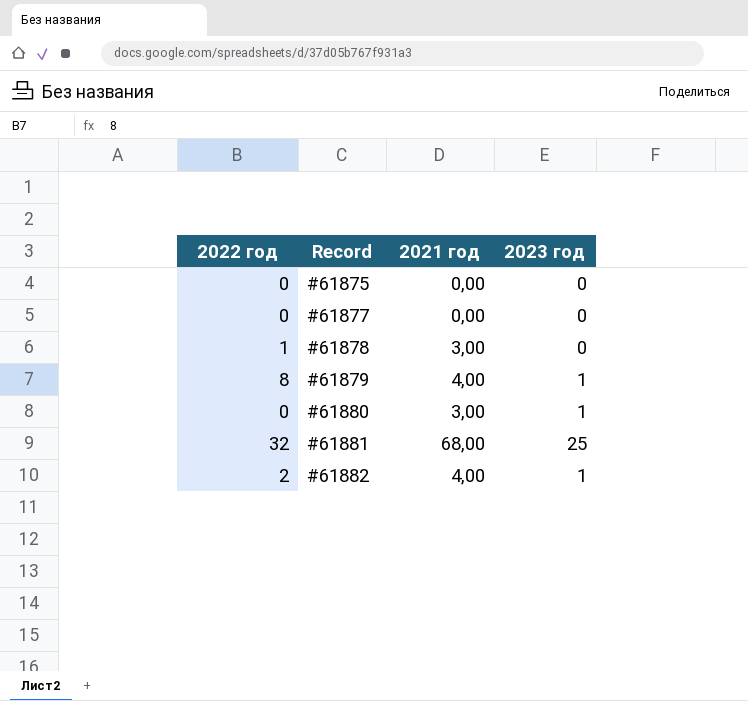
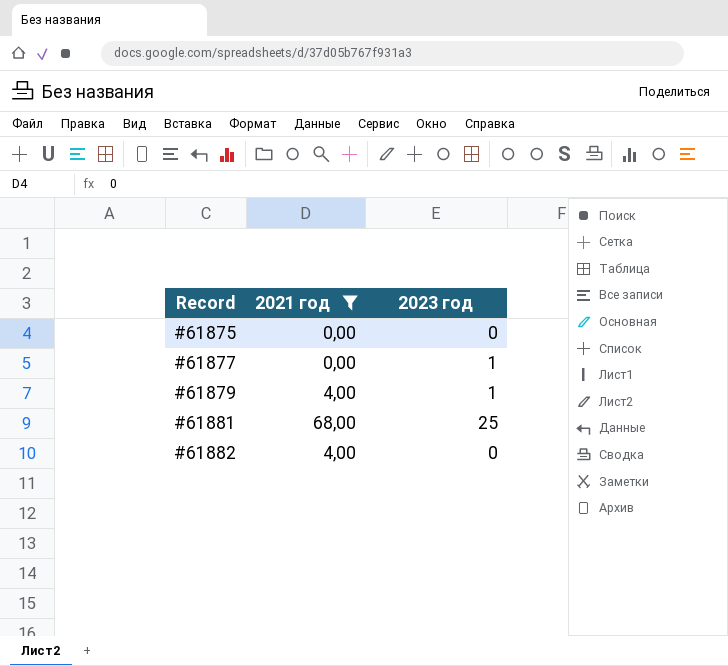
filter: none -> 2021 год != 3,00
column 2022 год | position: 1 -> none
#61877 | 2023 год: 0 -> 1
#61882 | 2023 год: 1 -> 0

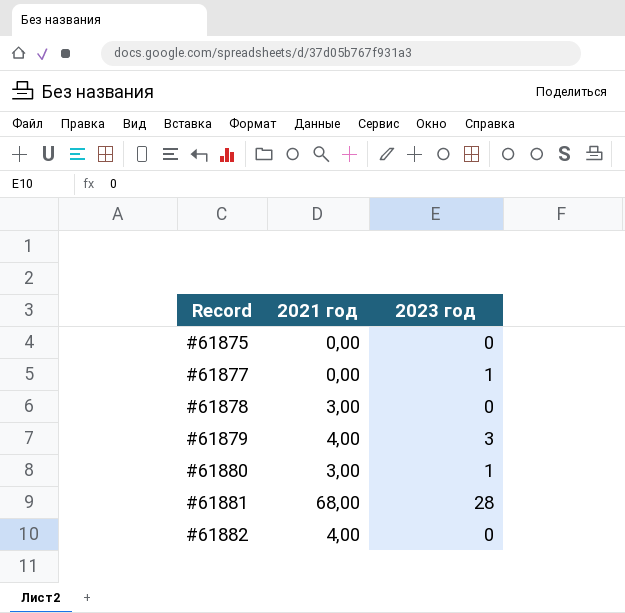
filter: 2021 год != 3,00 -> none
#61879 | 2023 год: 1 -> 3
#61881 | 2023 год: 25 -> 28

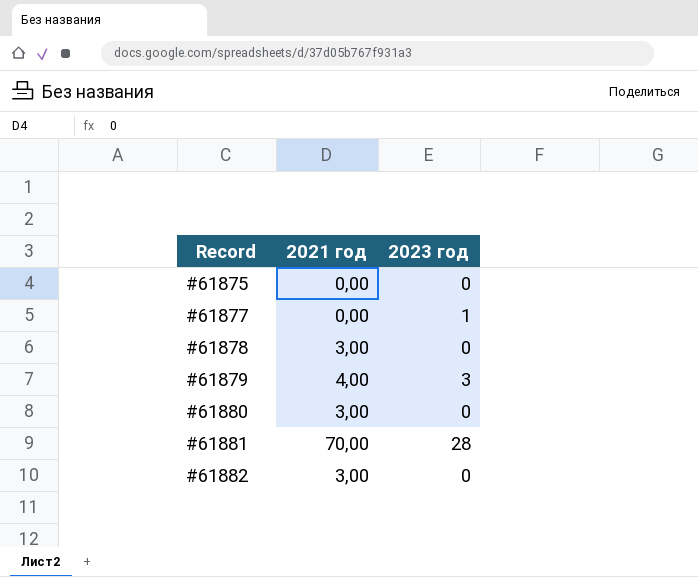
#61880 | 2023 год: 1 -> 0
#61881 | 2021 год: 68,00 -> 70,00
#61882 | 2021 год: 4,00 -> 3,00

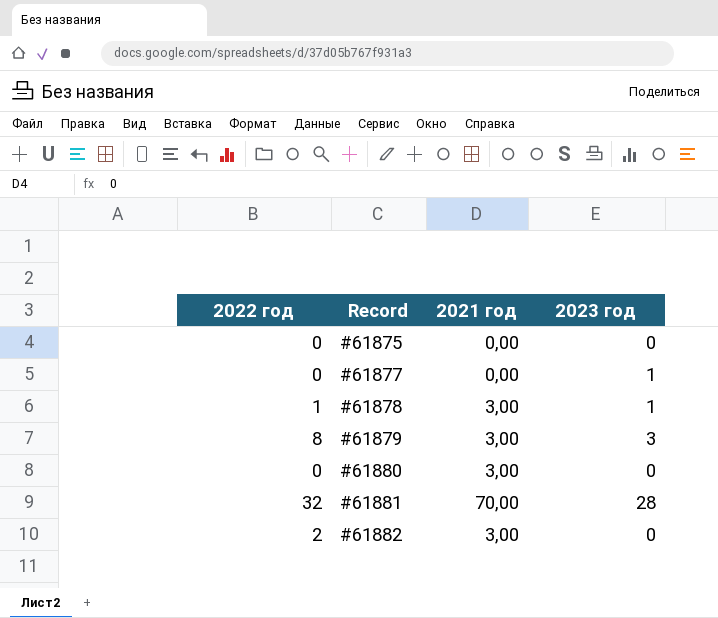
column 2022 год | position: none -> 1
#61878 | 2023 год: 0 -> 1
#61879 | 2021 год: 4,00 -> 3,00

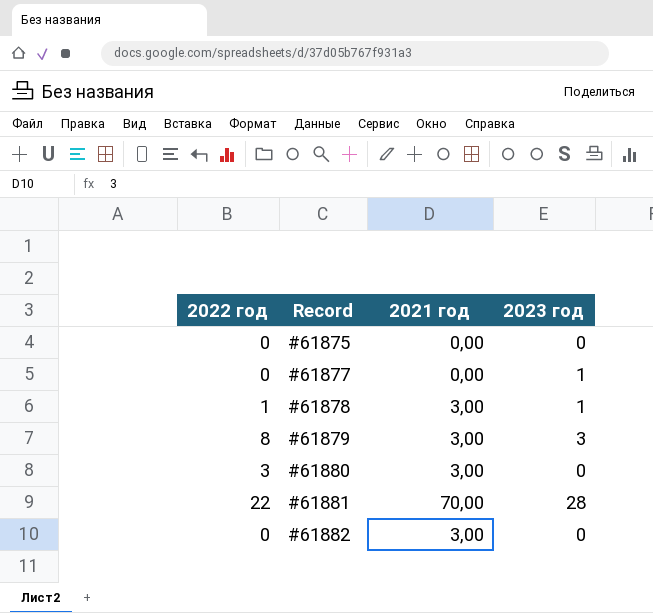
#61880 | 2022 год: 0 -> 3
#61881 | 2022 год: 32 -> 22
#61882 | 2022 год: 2 -> 0

